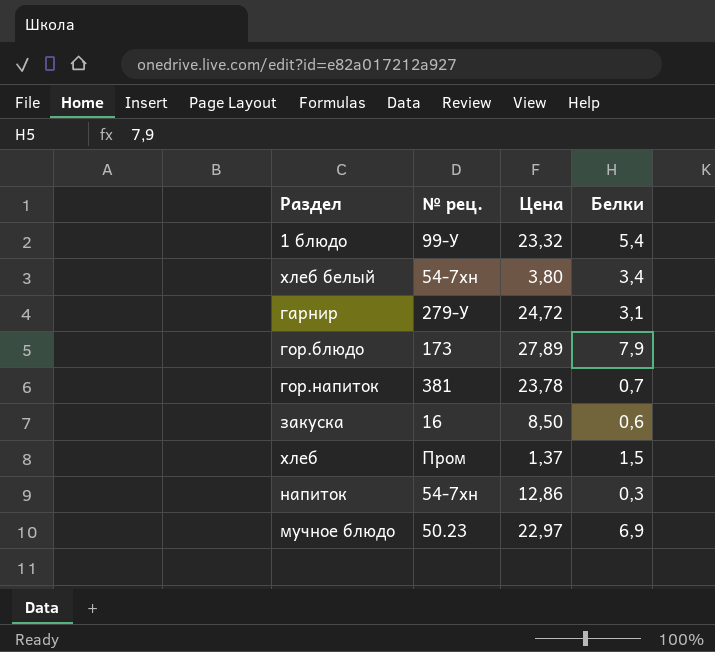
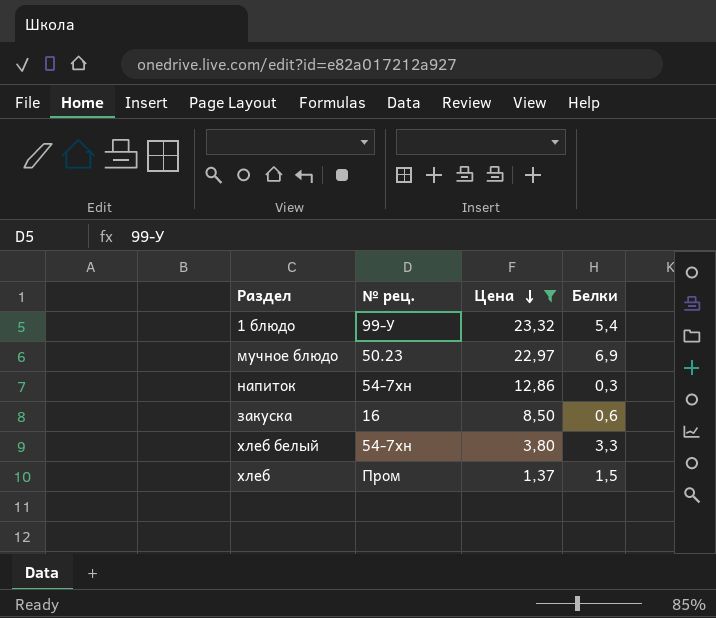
filter: none -> Цена <= 23,32
row order: none -> Цена descending
хлеб белый | Белки: 3,4 -> 3,3

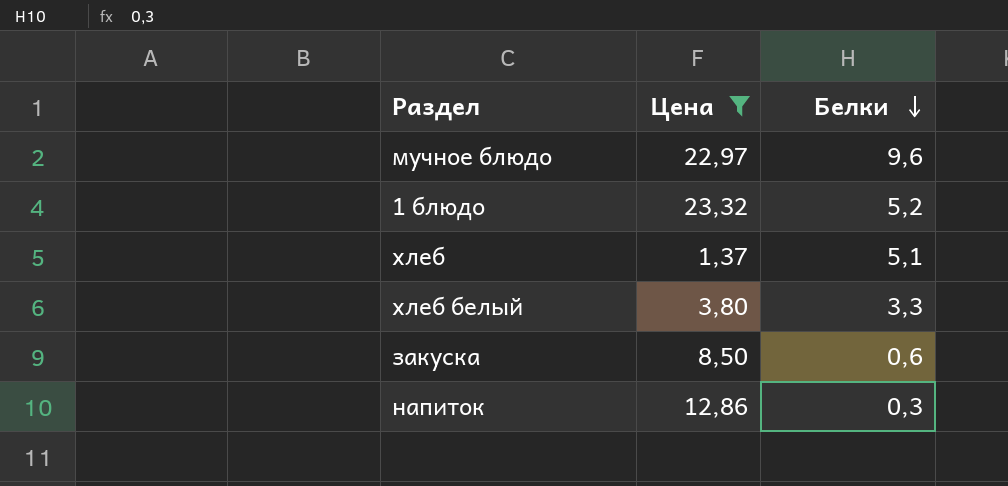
row order: Цена descending -> Белки descending
column № рец. | position: 2 -> none
мучное блюдо | Белки: 6,9 -> 9,6
1 блюдо | Белки: 5,4 -> 5,2
хлеб | Белки: 1,5 -> 5,1

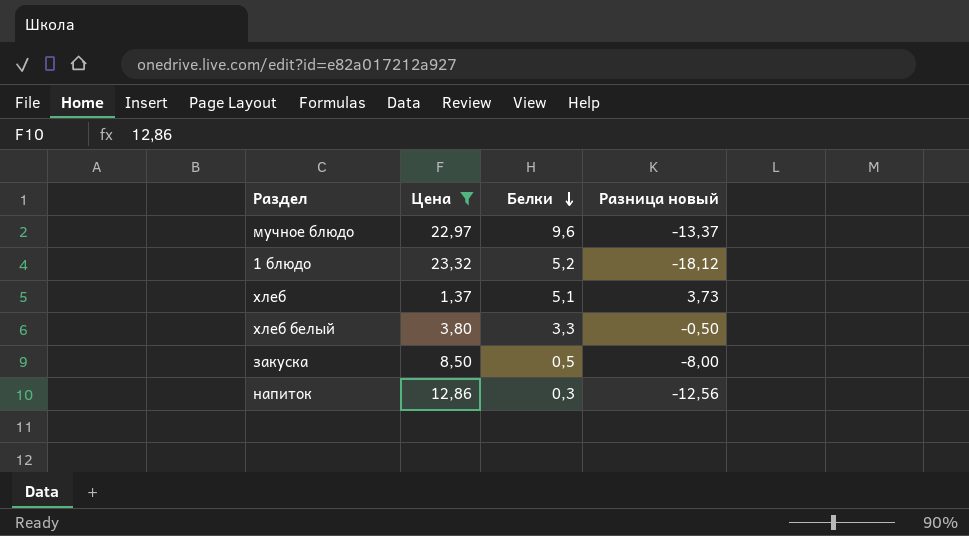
column Разница новый | formula: none -> [Белки] - [Цена]
закуска | Белки: 0,6 -> 0,5

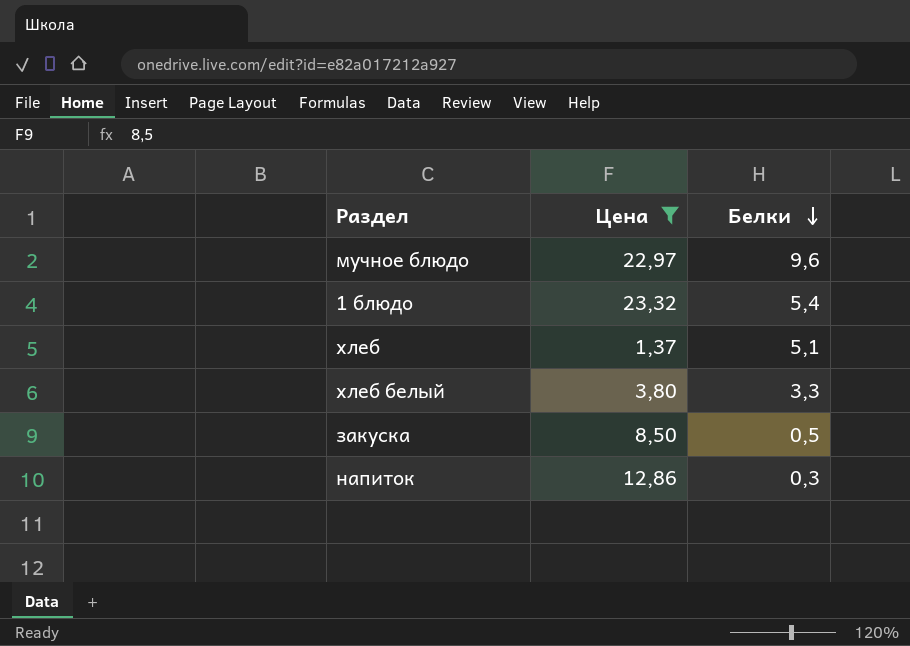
column Разница новый | formula: [Белки] - [Цена] -> none
1 блюдо | Белки: 5,2 -> 5,4

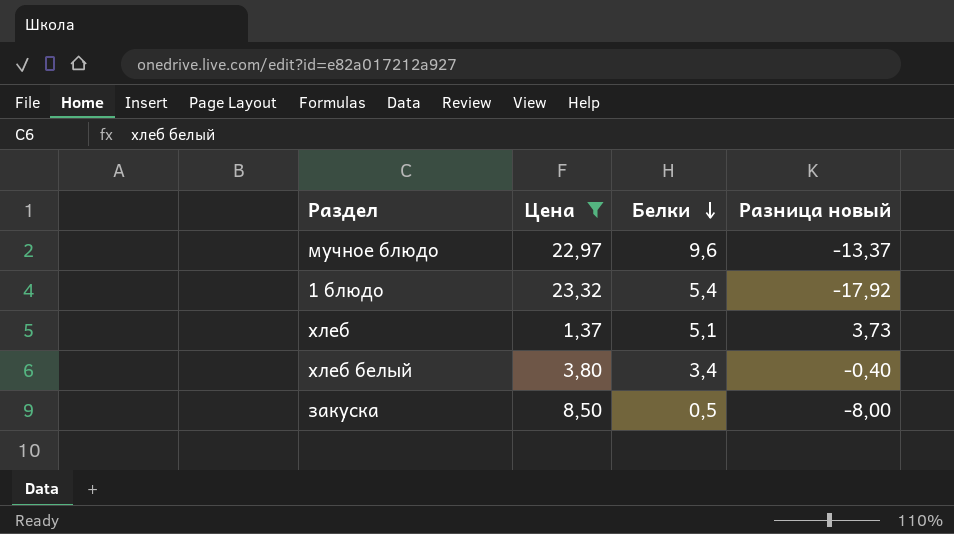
column Разница новый | formula: none -> [Белки] - [Цена]
row напиток: 12,86 | 0,3 -> none
хлеб белый | Белки: 3,3 -> 3,4

